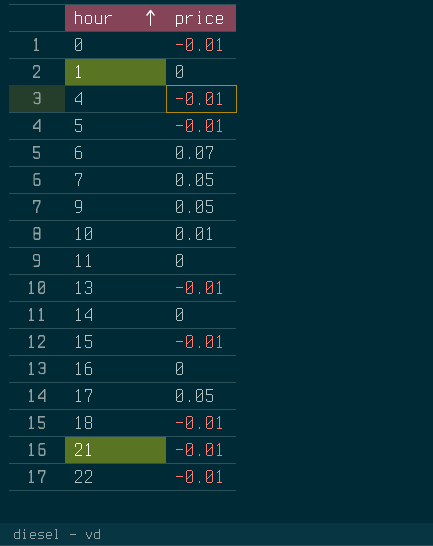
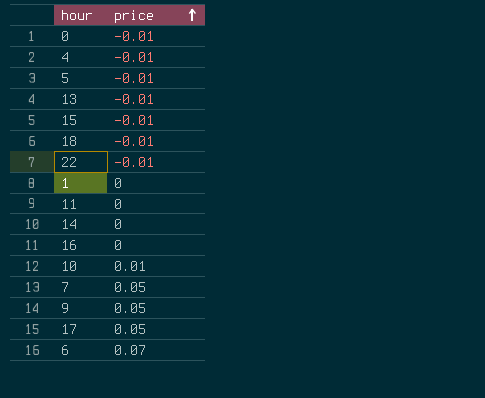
row order: hour ascending -> price ascending
row 21: -0.01 -> none

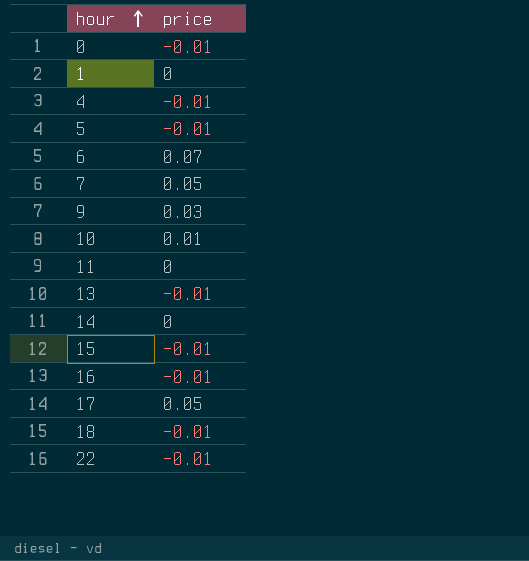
row order: price ascending -> hour ascending
9 | price: 0.05 -> 0.03
16 | price: 0 -> -0.01

